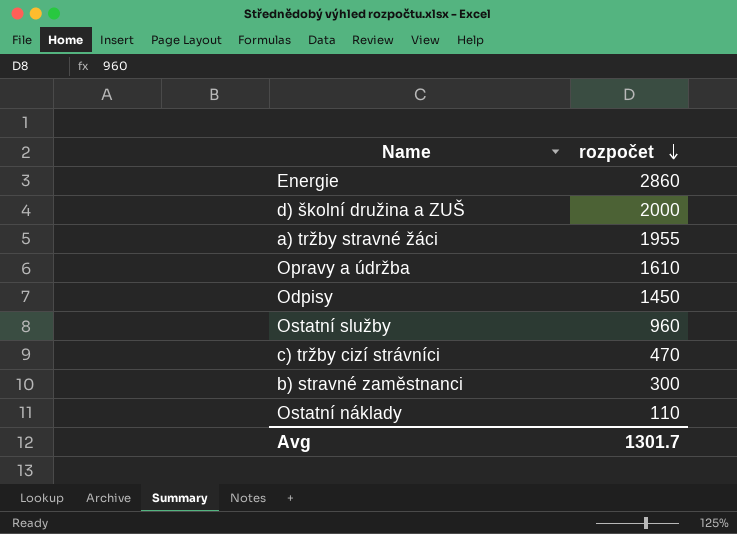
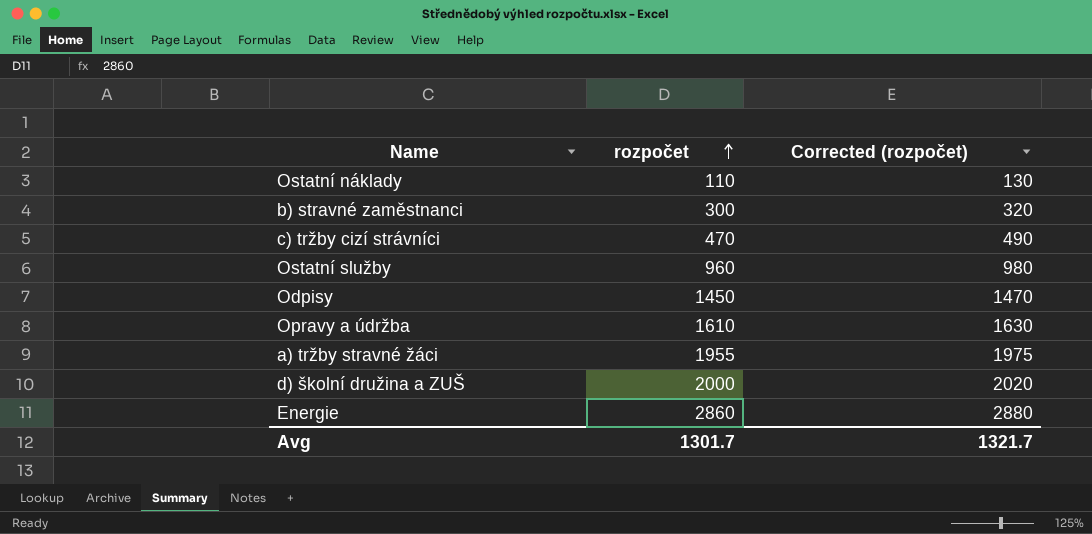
row order: rozpočet descending -> rozpočet ascending
column Corrected (rozpočet) | formula: none -> [rozpočet] + 20

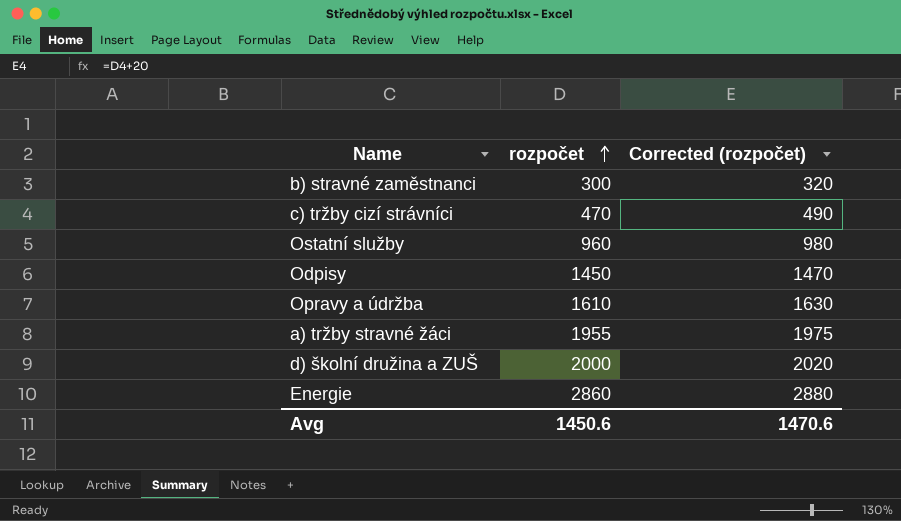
row Ostatní náklady: 110 | 130 -> none
Avg | rozpočet: 1301.7 -> 1450.6
Avg | Corrected (rozpočet): 1321.7 -> 1470.6

